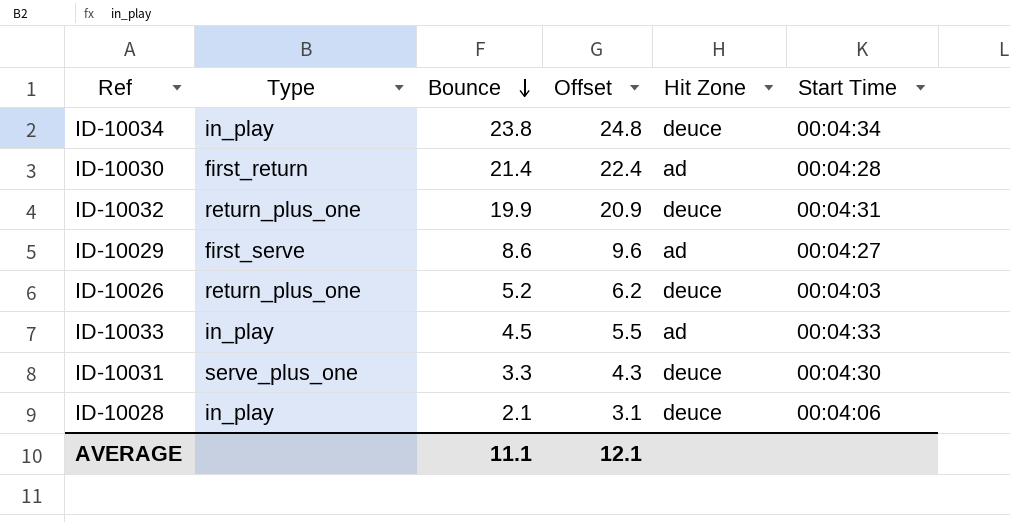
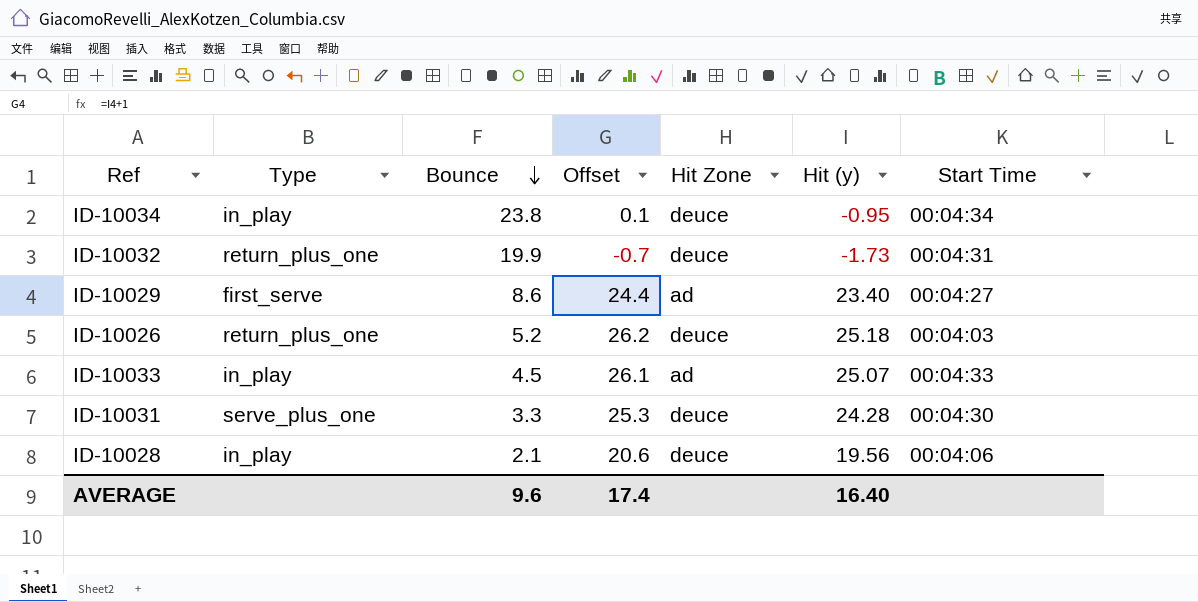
column Offset | formula: [Bounce] + 1 -> [Hit (y)] + 1
column Hit (y) | position: none -> 6
row ID-10030: first_return | 21.4 | 22.4 | ad | 00:04:28 -> none
AVERAGE | Bounce: 11.1 -> 9.6
AVERAGE | Offset: 12.1 -> 17.4

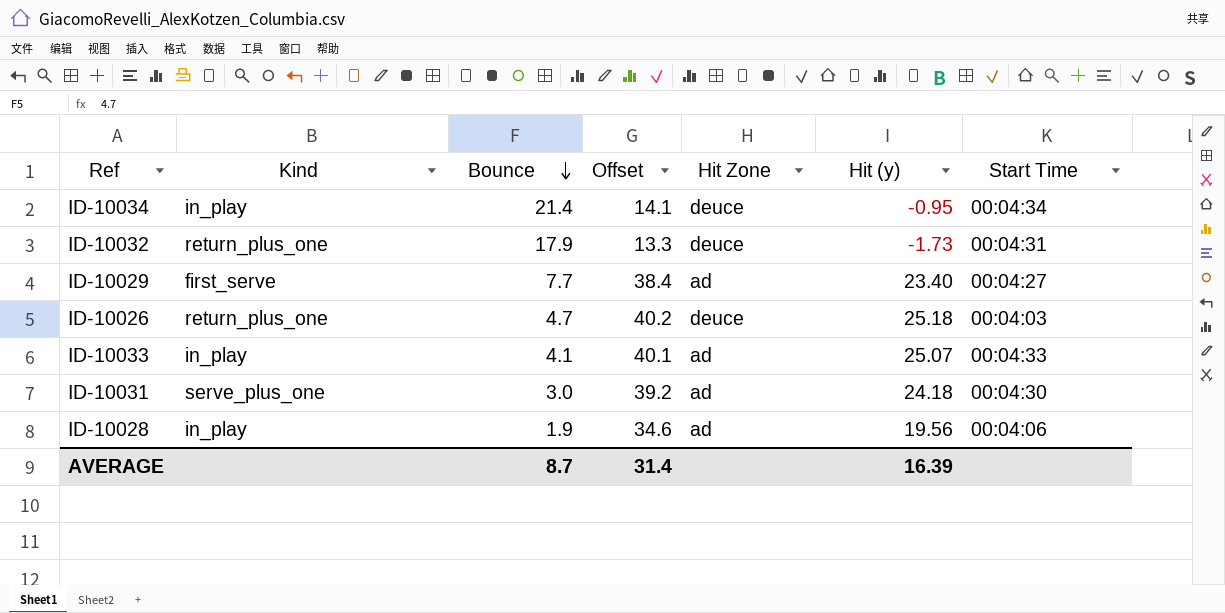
column name: Type -> Kind
column Offset | formula: [Hit (y)] + 1 -> [Hit (y)] + 15
ID-10034 | Bounce: 23.8 -> 21.4
ID-10032 | Bounce: 19.9 -> 17.9
ID-10029 | Bounce: 8.6 -> 7.7
ID-10026 | Bounce: 5.2 -> 4.7
ID-10033 | Bounce: 4.5 -> 4.1
ID-10031 | Bounce: 3.3 -> 3.0
ID-10031 | Hit Zone: deuce -> ad
ID-10031 | Hit (y): 24.28 -> 24.18
ID-10028 | Bounce: 2.1 -> 1.9
ID-10028 | Hit Zone: deuce -> ad
AVERAGE | Bounce: 9.6 -> 8.7
AVERAGE | Offset: 17.4 -> 31.4
AVERAGE | Hit (y): 16.40 -> 16.39

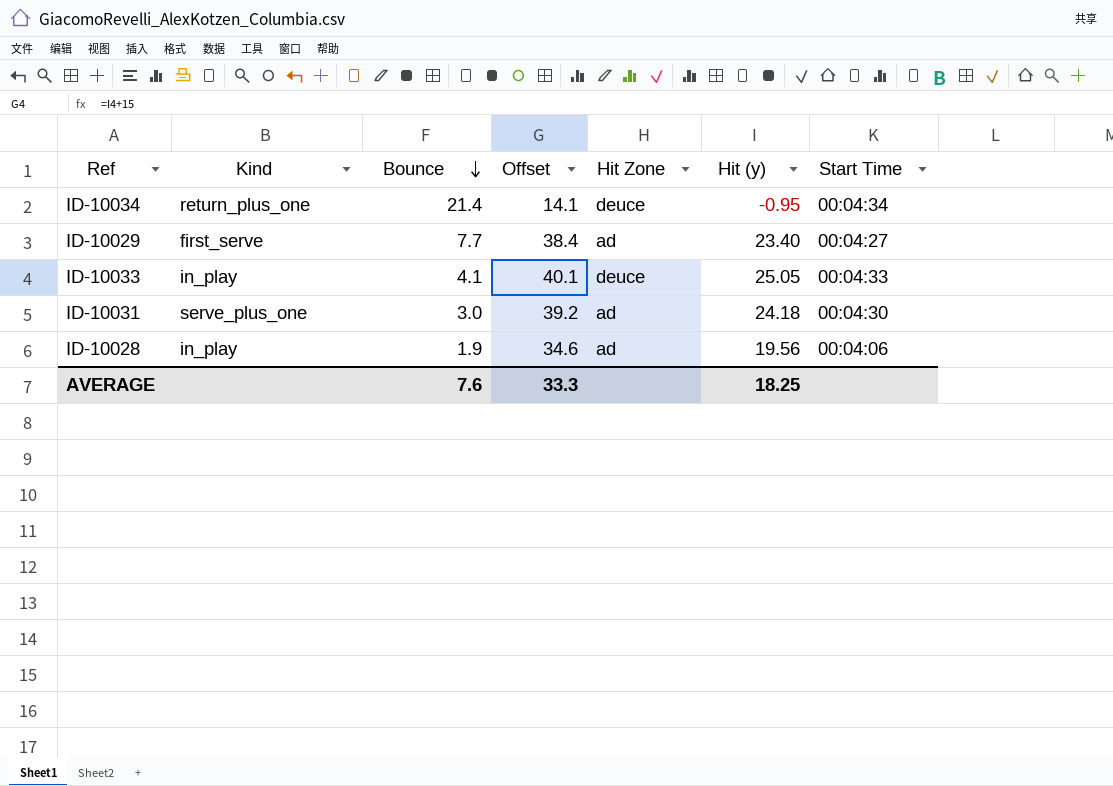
row ID-10032: return_plus_one | 17.9 | 13.3 | deuce | -1.73 | 00:04:31 -> none
row ID-10026: return_plus_one | 4.7 | 40.2 | deuce | 25.18 | 00:04:03 -> none
ID-10034 | Kind: in_play -> return_plus_one
ID-10033 | Hit Zone: ad -> deuce
ID-10033 | Hit (y): 25.07 -> 25.05
AVERAGE | Bounce: 8.7 -> 7.6
AVERAGE | Offset: 31.4 -> 33.3
AVERAGE | Hit (y): 16.39 -> 18.25

